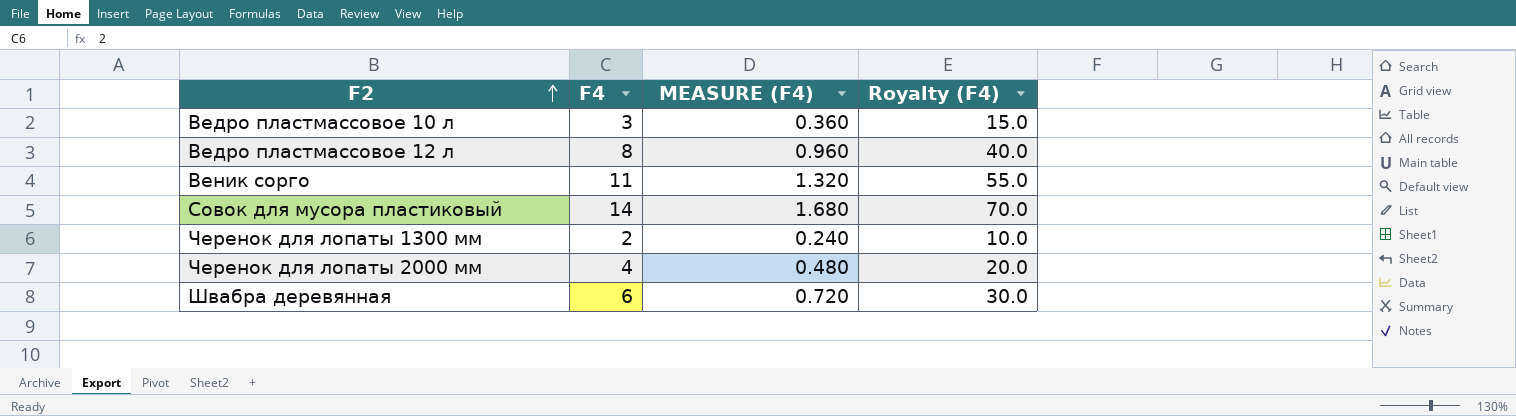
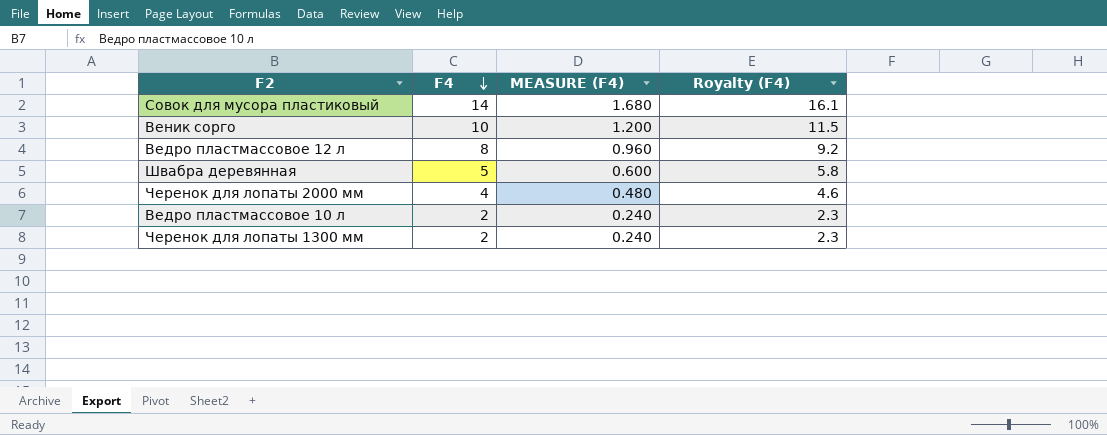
row order: F2 ascending -> F4 descending
column Royalty (F4) | formula: [F4] * 5 -> [F4] * 1.15
Веник сорго | F4: 11 -> 10
Веник сорго | MEASURE (F4): 1.320 -> 1.200
Швабра деревянная | F4: 6 -> 5
Швабра деревянная | MEASURE (F4): 0.720 -> 0.600
Ведро пластмассовое 10 л | F4: 3 -> 2
Ведро пластмассовое 10 л | MEASURE (F4): 0.360 -> 0.240

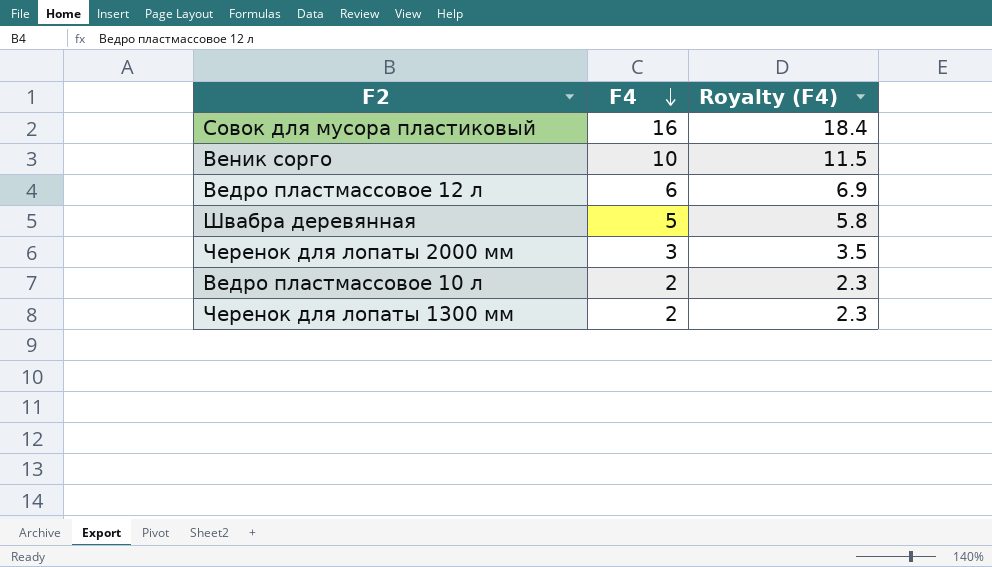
column MEASURE (F4) | formula: [F4] * 0.12 -> none
Совок для мусора пластиковый | F4: 14 -> 16
Совок для мусора пластиковый | Royalty (F4): 16.1 -> 18.4
Ведро пластмассовое 12 л | F4: 8 -> 6
Ведро пластмассовое 12 л | Royalty (F4): 9.2 -> 6.9
Черенок для лопаты 2000 мм | F4: 4 -> 3
Черенок для лопаты 2000 мм | Royalty (F4): 4.6 -> 3.5

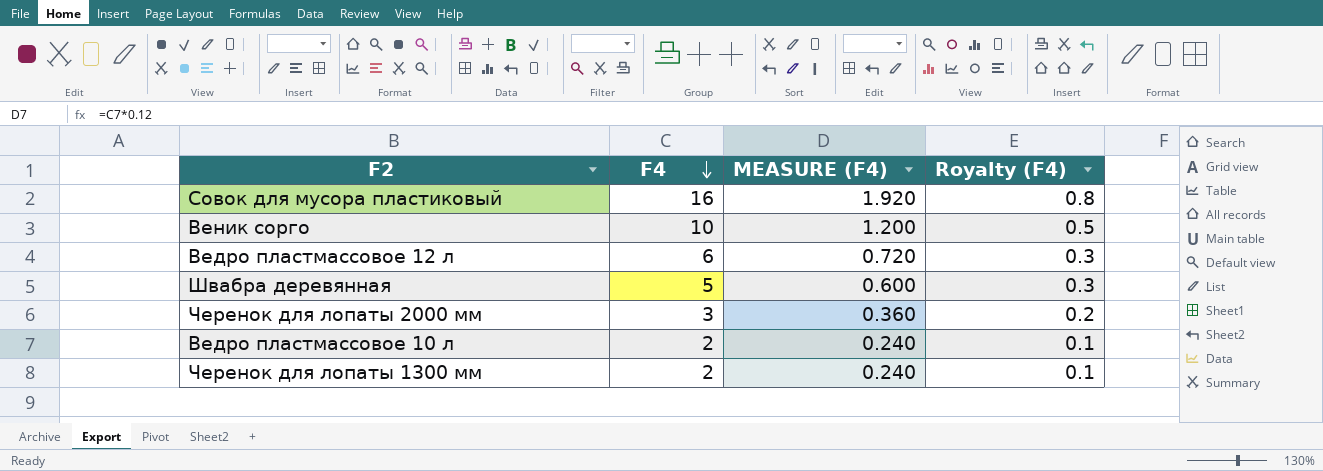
column MEASURE (F4) | formula: none -> [F4] * 0.12
column Royalty (F4) | formula: [F4] * 1.15 -> [F4] * 0.05

